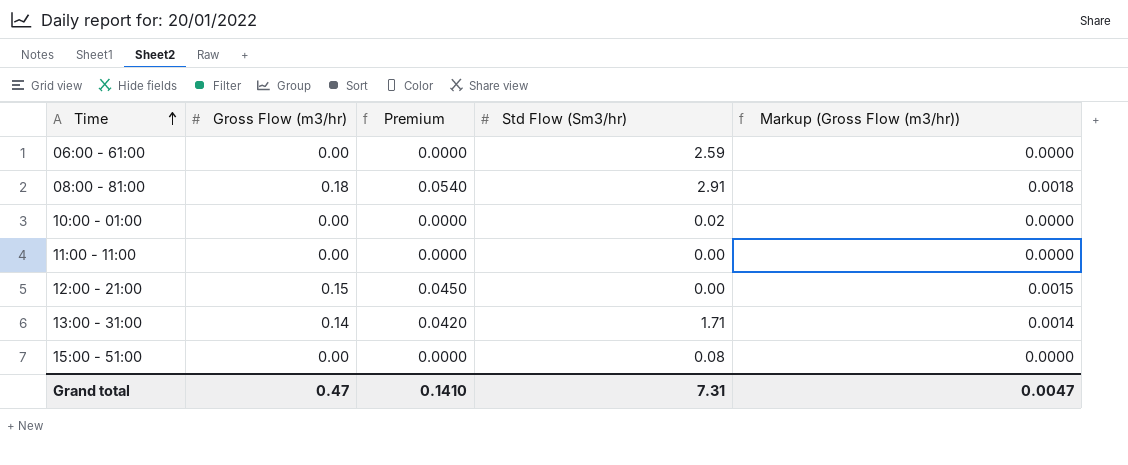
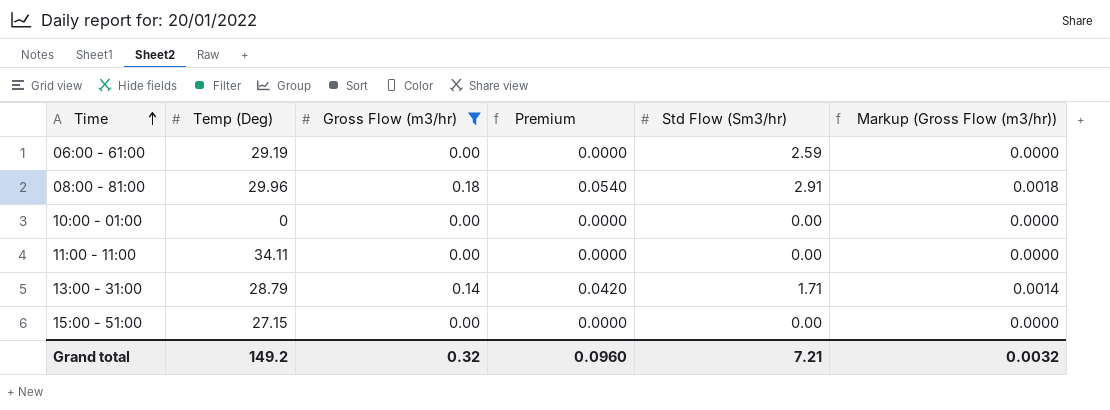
filter: none -> Gross Flow (m3/hr) != 0.15
column Temp (Deg) | position: none -> 2
10:00 - 01:00 | Std Flow (Sm3/hr): 0.02 -> 0.00
15:00 - 51:00 | Std Flow (Sm3/hr): 0.08 -> 0.00
Grand total | Gross Flow (m3/hr): 0.47 -> 0.32
Grand total | Premium: 0.1410 -> 0.0960
Grand total | Std Flow (Sm3/hr): 7.31 -> 7.21
Grand total | Markup (Gross Flow (m3/hr)): 0.0047 -> 0.0032

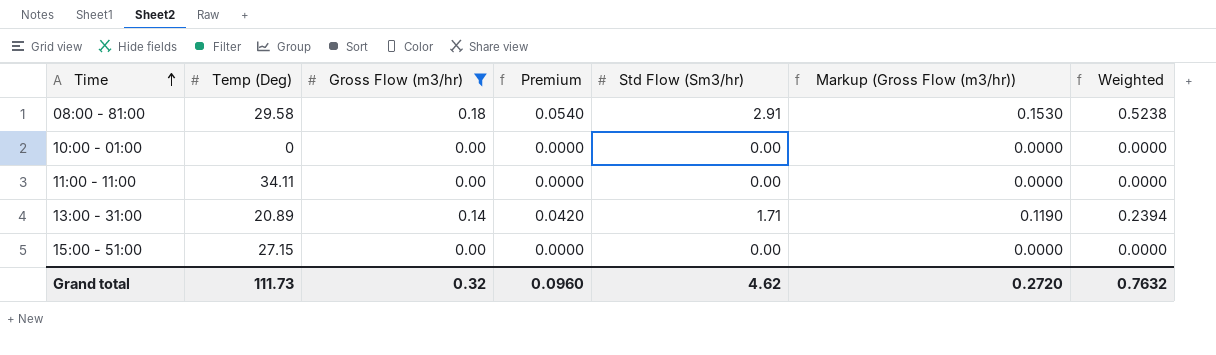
column Markup (Gross Flow (m3/hr)) | formula: [Gross Flow (m3/hr)] * 0.01 -> [Gross Flow (m3/hr)] * 0.85
column Weighted | formula: none -> [Gross Flow (m3/hr)] * [Std Flow (Sm3/hr)]
row 06:00 - 61:00: 29.19 | 0.00 | 0.0000 | 2.59 | 0.0000 -> none
08:00 - 81:00 | Temp (Deg): 29.96 -> 29.58
13:00 - 31:00 | Temp (Deg): 28.79 -> 20.89
Grand total | Temp (Deg): 149.2 -> 111.73
Grand total | Std Flow (Sm3/hr): 7.21 -> 4.62
Grand total | Markup (Gross Flow (m3/hr)): 0.0032 -> 0.2720

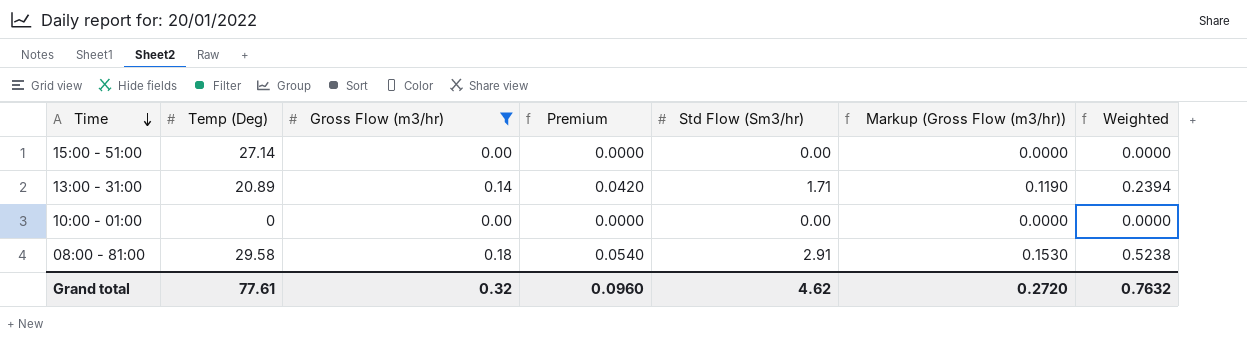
row order: Time ascending -> Time descending
row 11:00 - 11:00: 34.11 | 0.00 | 0.0000 | 0.00 | 0.0000 | 0.0000 -> none
15:00 - 51:00 | Temp (Deg): 27.15 -> 27.14
Grand total | Temp (Deg): 111.73 -> 77.61

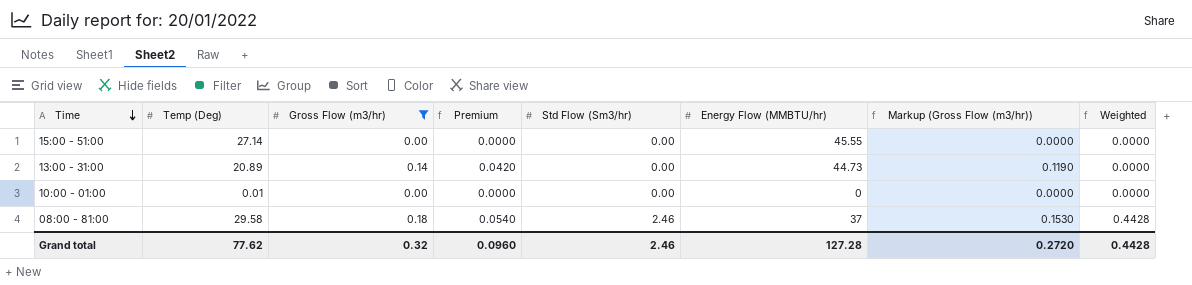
column Energy Flow (MMBTU/hr) | position: none -> 6
13:00 - 31:00 | Std Flow (Sm3/hr): 1.71 -> 0.00
13:00 - 31:00 | Weighted: 0.2394 -> 0.0000
10:00 - 01:00 | Temp (Deg): 0 -> 0.01
08:00 - 81:00 | Std Flow (Sm3/hr): 2.91 -> 2.46
08:00 - 81:00 | Weighted: 0.5238 -> 0.4428
Grand total | Temp (Deg): 77.61 -> 77.62
Grand total | Std Flow (Sm3/hr): 4.62 -> 2.46
Grand total | Weighted: 0.7632 -> 0.4428

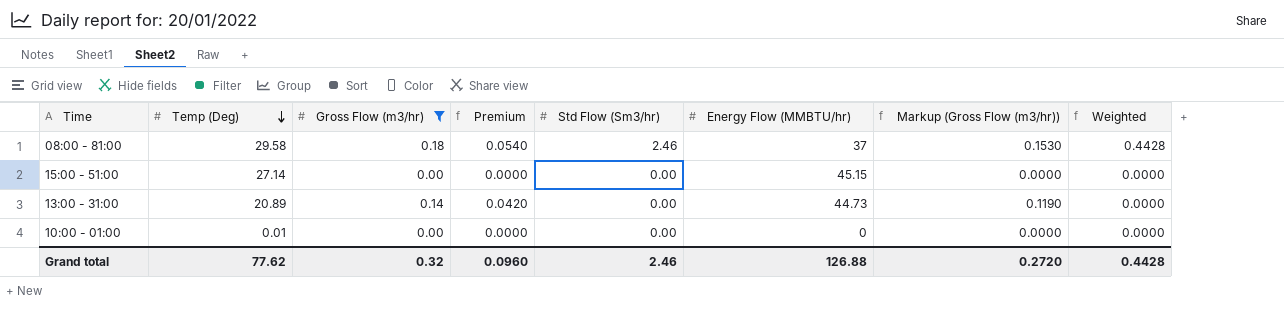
row order: Time descending -> Temp (Deg) descending
15:00 - 51:00 | Energy Flow (MMBTU/hr): 45.55 -> 45.15
Grand total | Energy Flow (MMBTU/hr): 127.28 -> 126.88

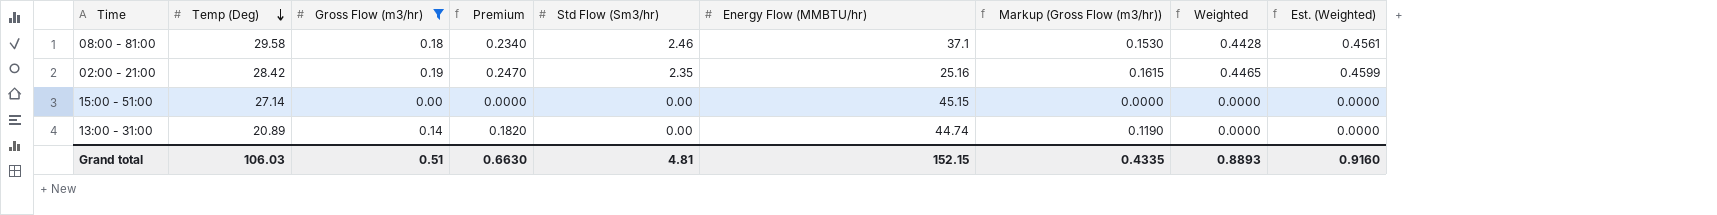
column Premium | formula: [Gross Flow (m3/hr)] * 0.3 -> [Gross Flow (m3/hr)] * 1.3
column Est. (Weighted) | formula: none -> [Weighted] * 1.03
row 10:00 - 01:00: 0.01 | 0.00 | 0.0000 | 0.00 | 0 | 0.0000 | 0.0000 -> none
08:00 - 81:00 | Energy Flow (MMBTU/hr): 37 -> 37.1
row 02:00 - 21:00: none -> 28.42 | 0.19 | 0.2470 | 2.35 | 25.16 | 0.1615 | 0.4465 | 0.4599
13:00 - 31:00 | Energy Flow (MMBTU/hr): 44.73 -> 44.74
Grand total | Temp (Deg): 77.62 -> 106.03
Grand total | Gross Flow (m3/hr): 0.32 -> 0.51
Grand total | Premium: 0.0960 -> 0.6630
Grand total | Std Flow (Sm3/hr): 2.46 -> 4.81
Grand total | Energy Flow (MMBTU/hr): 126.88 -> 152.15
Grand total | Markup (Gross Flow (m3/hr)): 0.2720 -> 0.4335
Grand total | Weighted: 0.4428 -> 0.8893

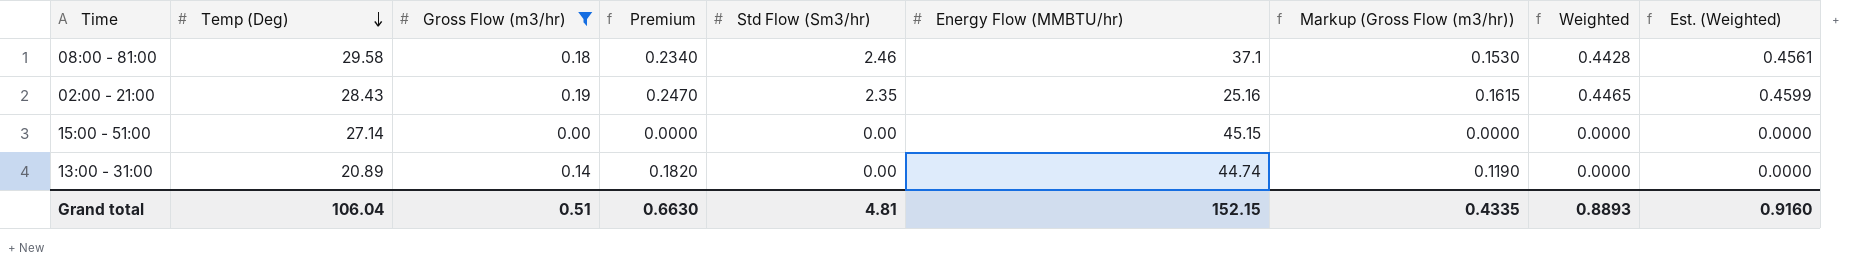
02:00 - 21:00 | Temp (Deg): 28.42 -> 28.43
Grand total | Temp (Deg): 106.03 -> 106.04

